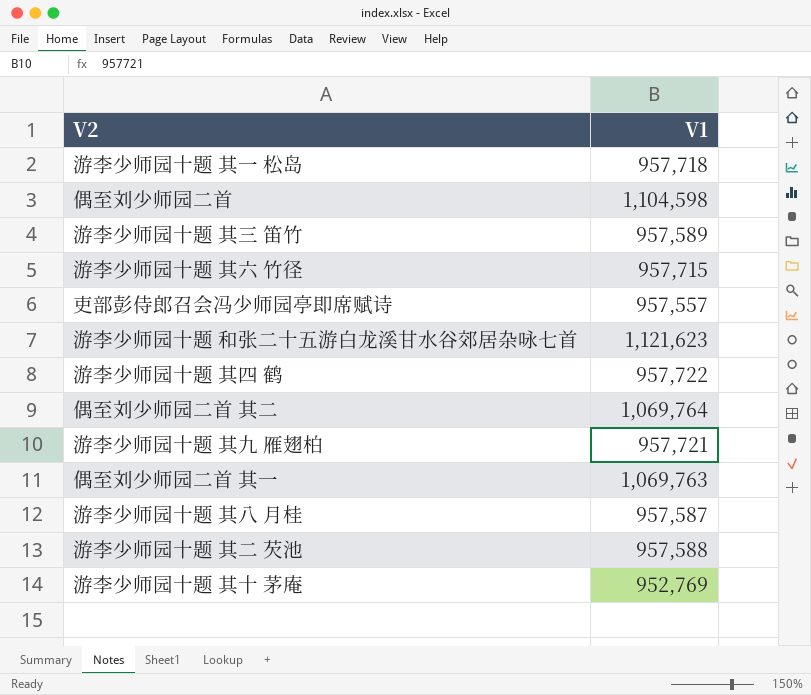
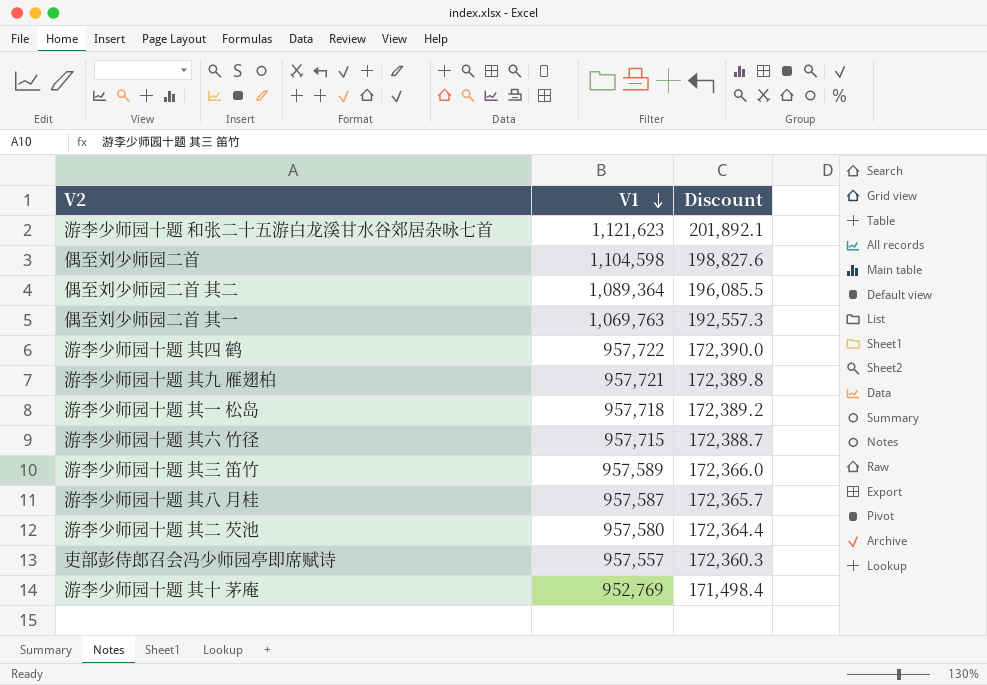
row order: none -> V1 descending
column Discount | formula: none -> [V1] * 0.18
偶至刘少师园二首 其二 | V1: 1,069,764 -> 1,089,364
游李少师园十题 其二 芡池 | V1: 957,588 -> 957,580

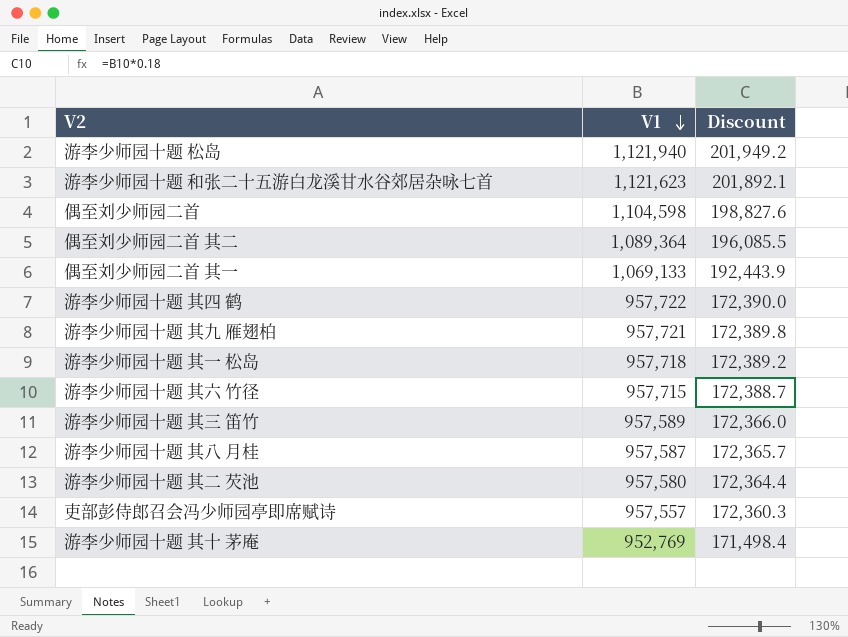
row 游李少师园十题 松岛: none -> 1,121,940 | 201,949.2
偶至刘少师园二首 其一 | V1: 1,069,763 -> 1,069,133
偶至刘少师园二首 其一 | Discount: 192,557.3 -> 192,443.9

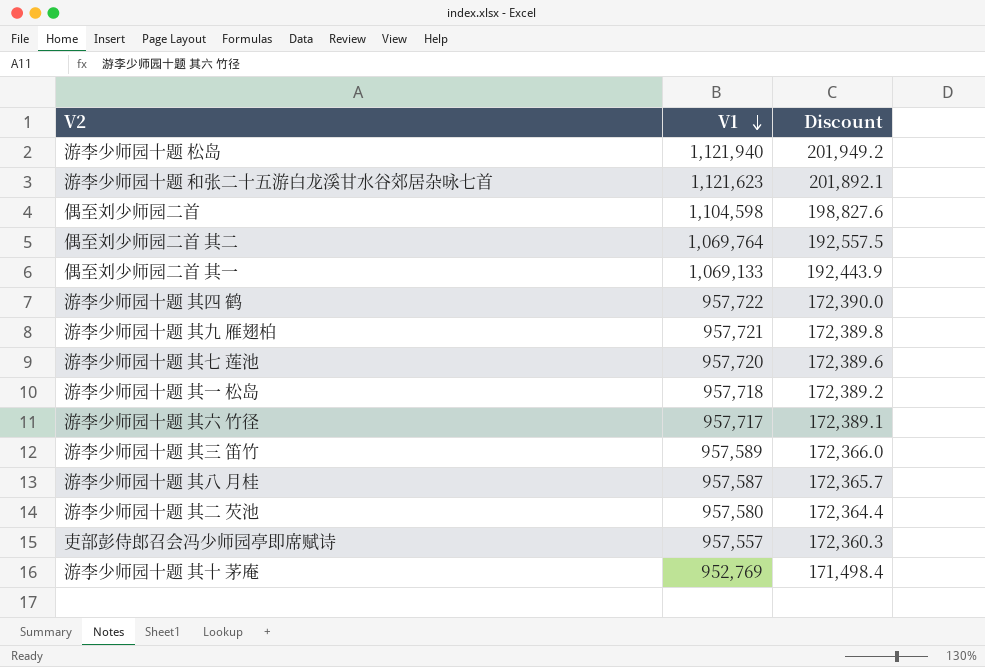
偶至刘少师园二首 其二 | V1: 1,089,364 -> 1,069,764
偶至刘少师园二首 其二 | Discount: 196,085.5 -> 192,557.5
row 游李少师园十题 其七 莲池: none -> 957,720 | 172,389.6
游李少师园十题 其六 竹径 | V1: 957,715 -> 957,717
游李少师园十题 其六 竹径 | Discount: 172,388.7 -> 172,389.1

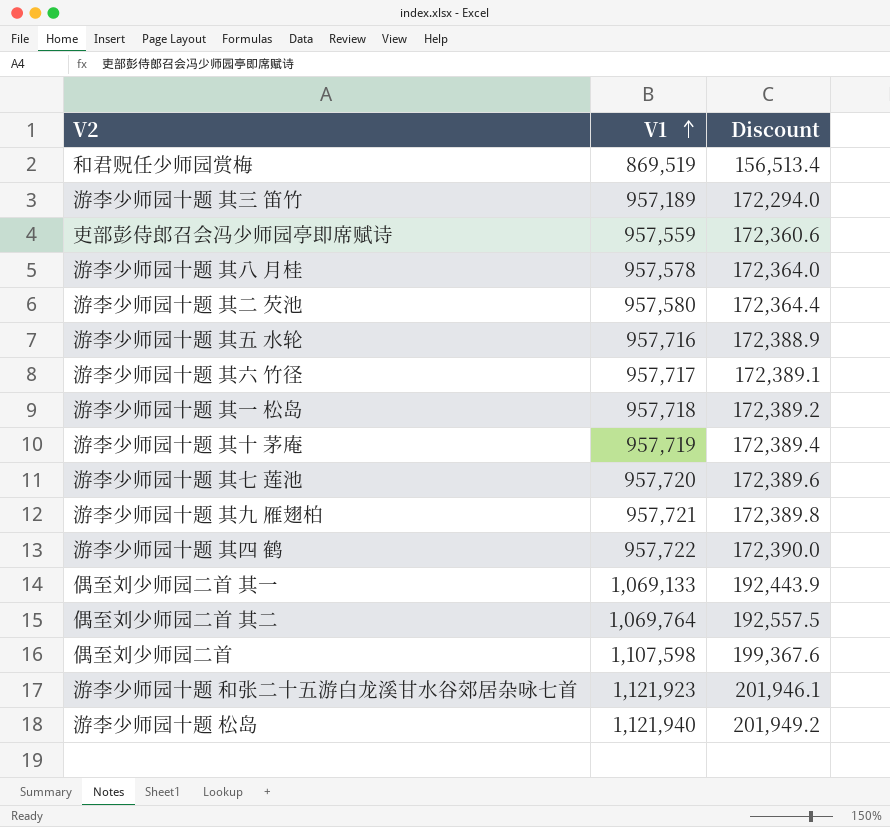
row order: V1 descending -> V1 ascending
row 和君贶任少师园赏梅: none -> 869,519 | 156,513.4
游李少师园十题 其三 笛竹 | V1: 957,589 -> 957,189
游李少师园十题 其三 笛竹 | Discount: 172,366.0 -> 172,294.0
吏部彭侍郎召会冯少师园亭即席赋诗 | V1: 957,557 -> 957,559
吏部彭侍郎召会冯少师园亭即席赋诗 | Discount: 172,360.3 -> 172,360.6
游李少师园十题 其八 月桂 | V1: 957,587 -> 957,578
游李少师园十题 其八 月桂 | Discount: 172,365.7 -> 172,364.0
row 游李少师园十题 其五 水轮: none -> 957,716 | 172,388.9
游李少师园十题 其十 茅庵 | V1: 952,769 -> 957,719
游李少师园十题 其十 茅庵 | Discount: 171,498.4 -> 172,389.4
偶至刘少师园二首 | V1: 1,104,598 -> 1,107,598
偶至刘少师园二首 | Discount: 198,827.6 -> 199,367.6
游李少师园十题 和张二十五游白龙溪甘水谷郊居杂咏七首 | V1: 1,121,623 -> 1,121,923
游李少师园十题 和张二十五游白龙溪甘水谷郊居杂咏七首 | Discount: 201,892.1 -> 201,946.1

